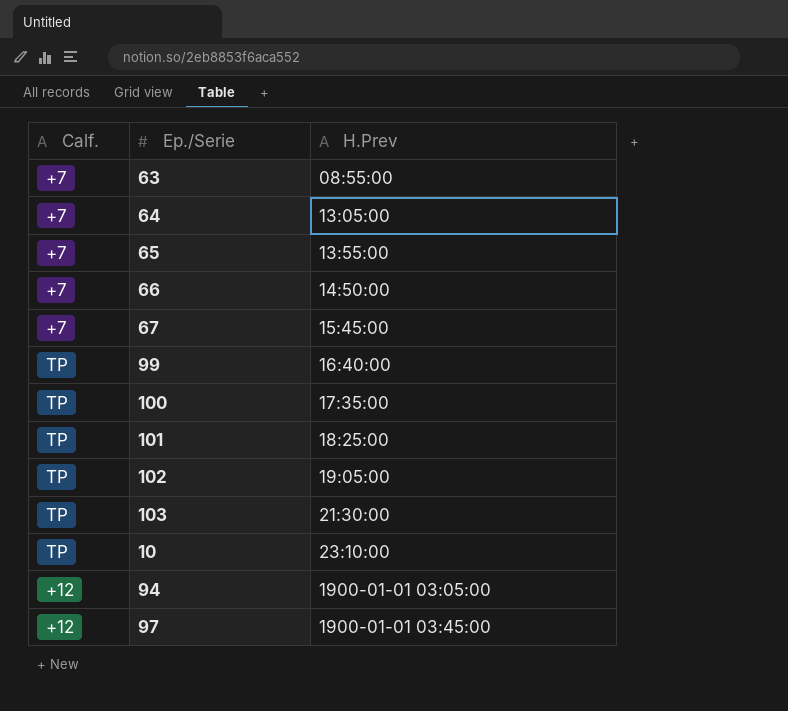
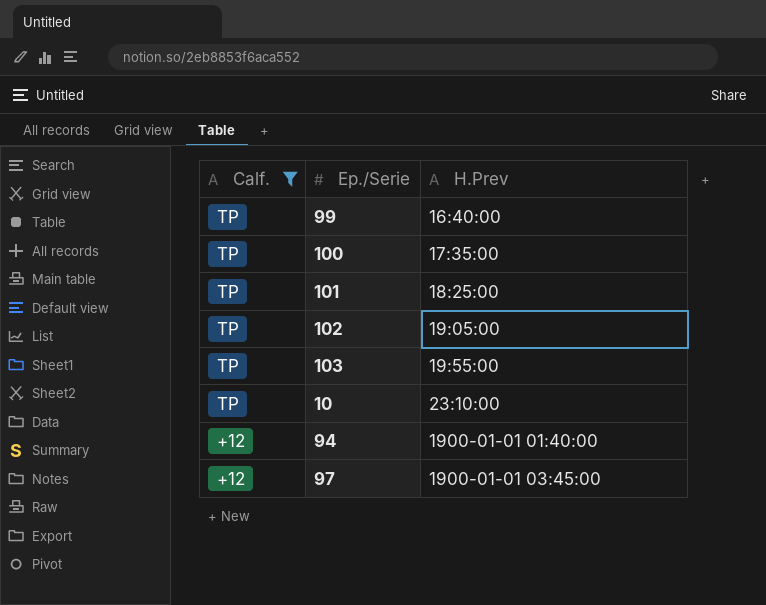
filter: none -> Calf. != +7
103 | H.Prev: 21:30:00 -> 19:55:00
94 | H.Prev: 1900-01-01 03:05:00 -> 1900-01-01 01:40:00

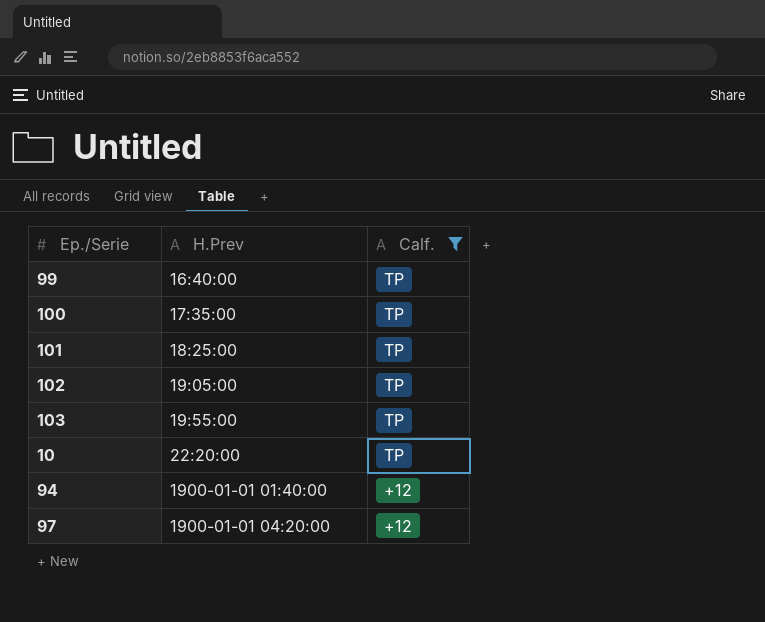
column Calf. | position: 1 -> 3
10 | H.Prev: 23:10:00 -> 22:20:00
97 | H.Prev: 1900-01-01 03:45:00 -> 1900-01-01 04:20:00

